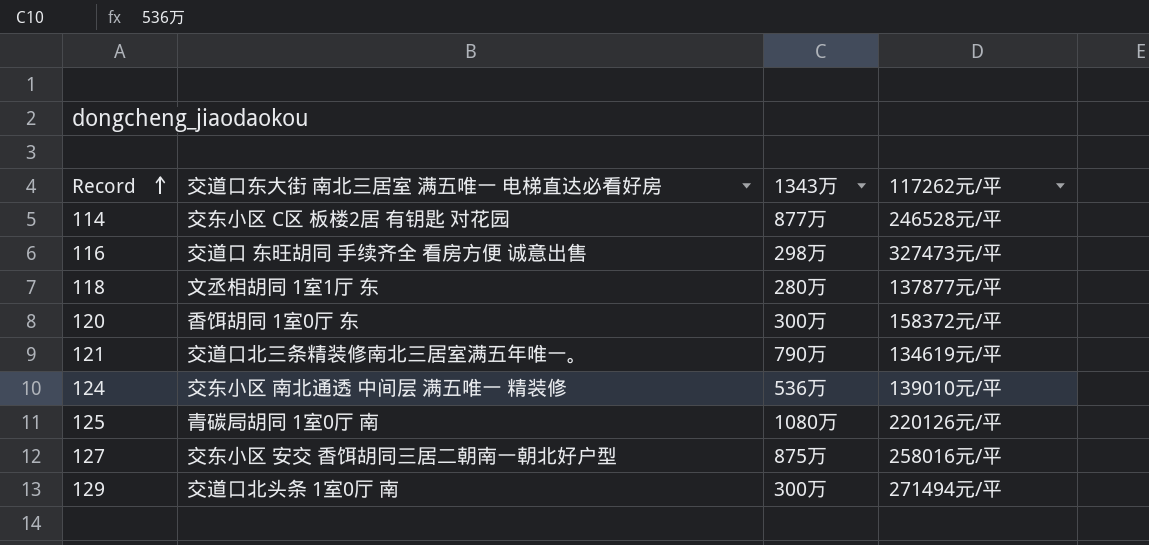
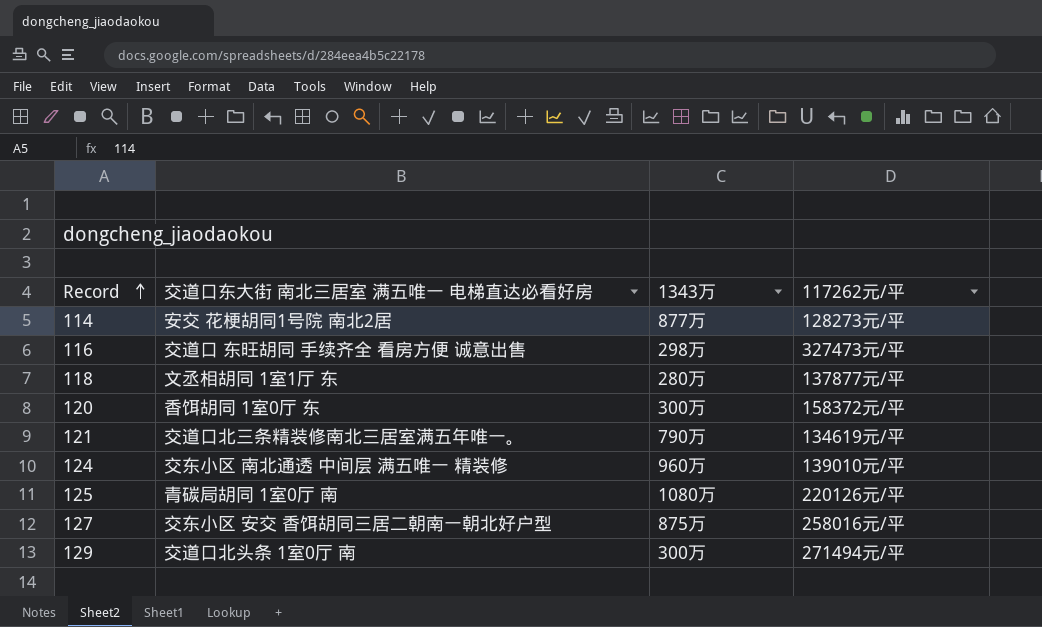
114 | 交道口东大街 南北三居室 满五唯一 电梯直达必看好房: 交东小区 C区 板楼2居 有钥匙 对花园 -> 安交 花梗胡同1号院 南北2居
114 | 117262元/平: 246528元/平 -> 128273元/平
124 | 1343万: 536万 -> 960万

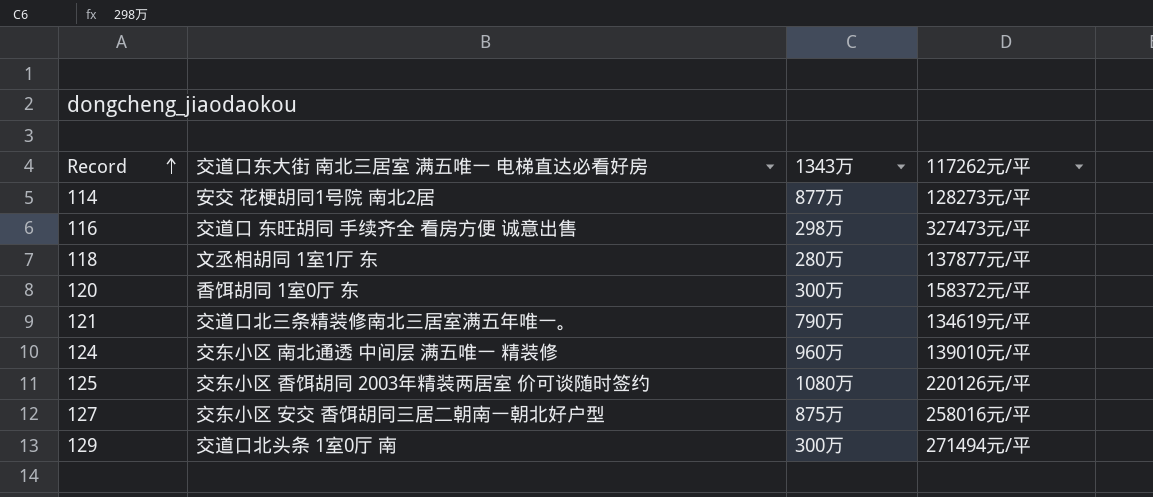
125 | 交道口东大街 南北三居室 满五唯一 电梯直达必看好房: 青碳局胡同 1室0厅 南 -> 交东小区 香饵胡同 2003年精装两居室 价可谈随时签约

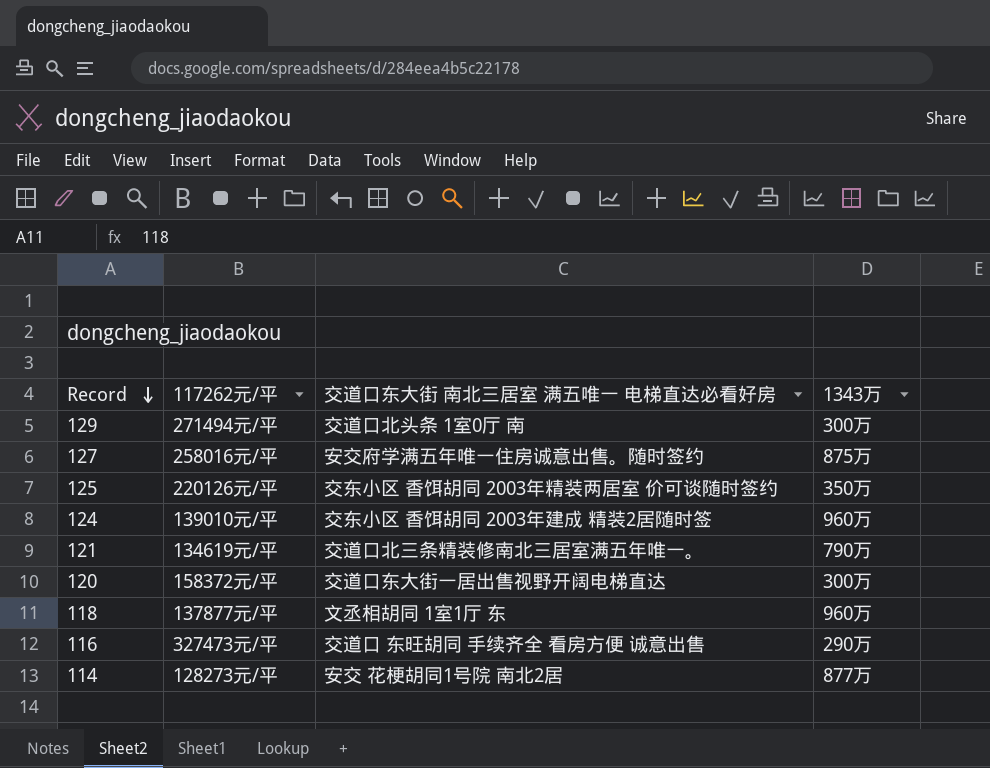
row order: Record ascending -> Record descending
column 117262元/平 | position: 4 -> 2
127 | 交道口东大街 南北三居室 满五唯一 电梯直达必看好房: 交东小区 安交 香饵胡同三居二朝南一朝北好户型 -> 安交府学满五年唯一住房诚意出售。随时签约
125 | 1343万: 1080万 -> 350万
124 | 交道口东大街 南北三居室 满五唯一 电梯直达必看好房: 交东小区 南北通透 中间层 满五唯一 精装修 -> 交东小区 香饵胡同 2003年建成 精装2居随时签
120 | 交道口东大街 南北三居室 满五唯一 电梯直达必看好房: 香饵胡同 1室0厅 东 -> 交道口东大街一居出售视野开阔电梯直达
118 | 1343万: 280万 -> 960万
116 | 1343万: 298万 -> 290万

